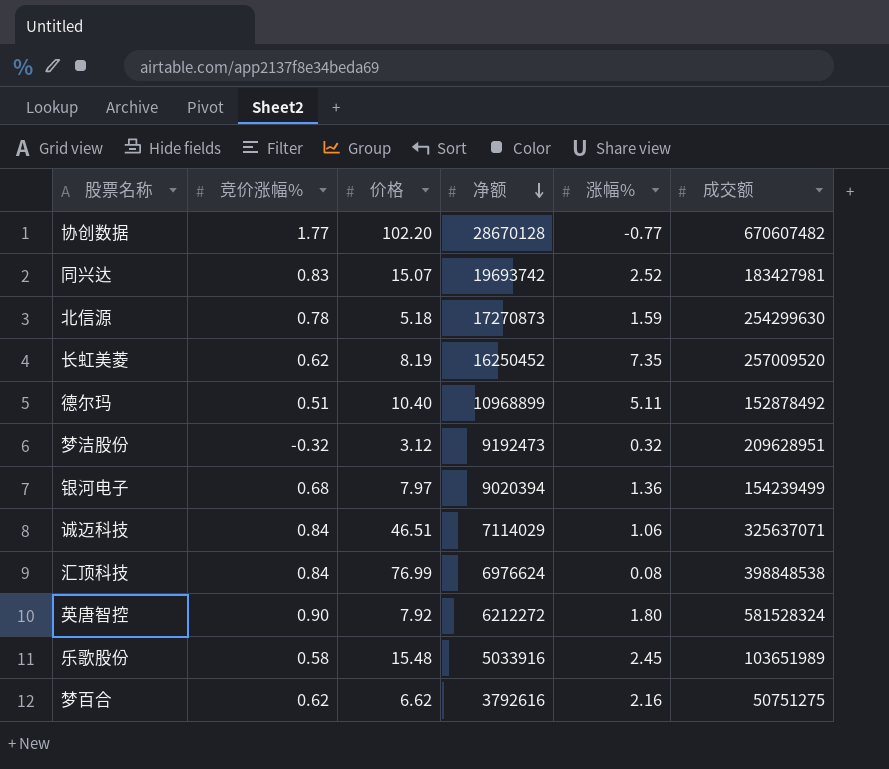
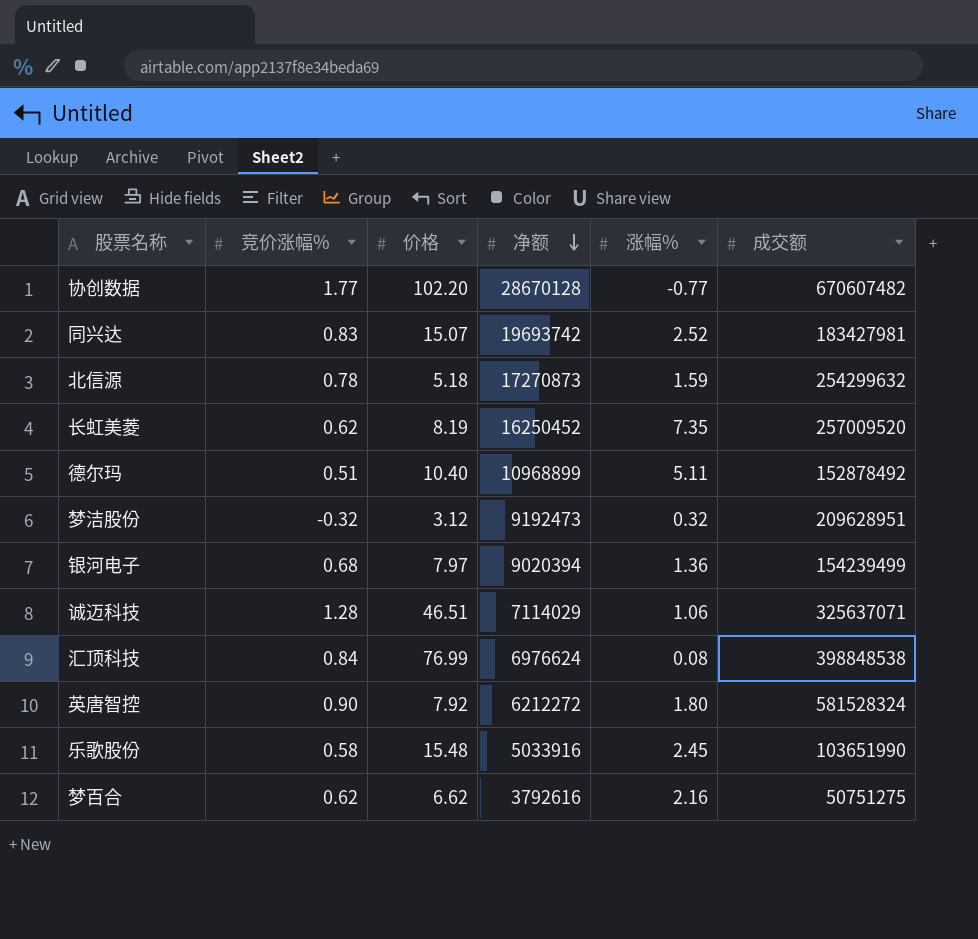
北信源 | 成交额: 254299630 -> 254299632
诚迈科技 | 竞价涨幅%: 0.84 -> 1.28
乐歌股份 | 成交额: 103651989 -> 103651990

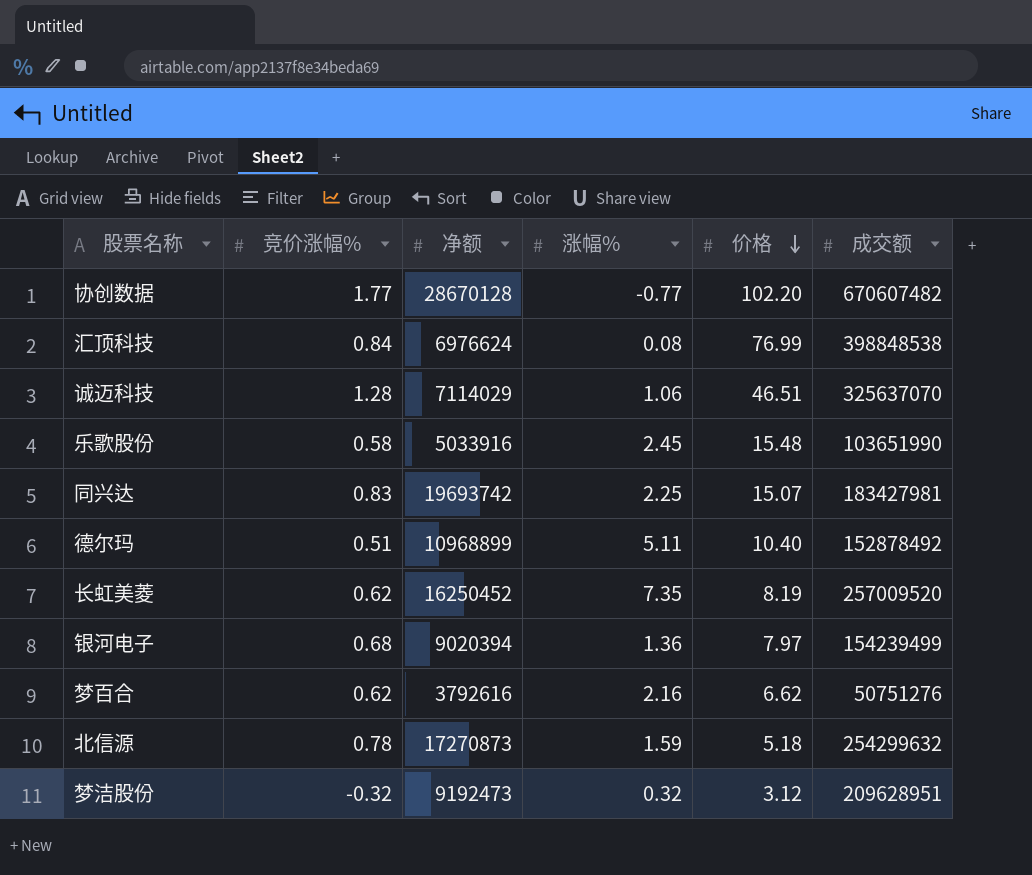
row order: 净额 descending -> 价格 descending
column 价格 | position: 3 -> 5
row 英唐智控: 0.90 | 7.92 | 6212272 | 1.80 | 581528324 -> none
诚迈科技 | 成交额: 325637071 -> 325637070
同兴达 | 涨幅%: 2.52 -> 2.25
梦百合 | 成交额: 50751275 -> 50751276

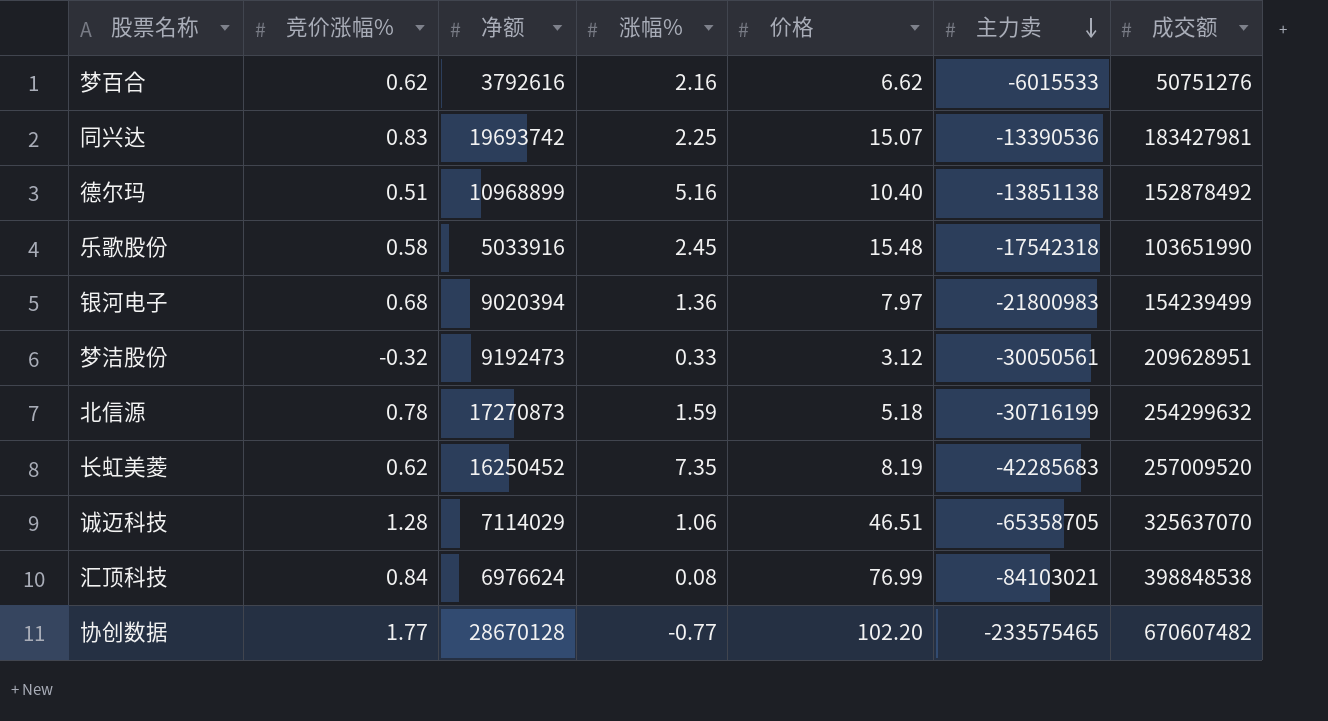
row order: 价格 descending -> 主力卖 descending
column 主力卖 | position: none -> 6
德尔玛 | 涨幅%: 5.11 -> 5.16
梦洁股份 | 涨幅%: 0.32 -> 0.33

